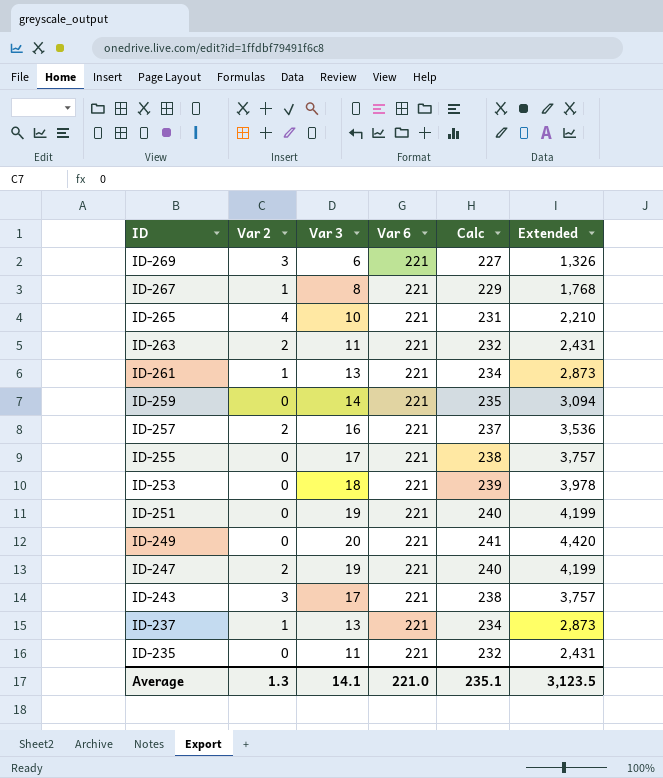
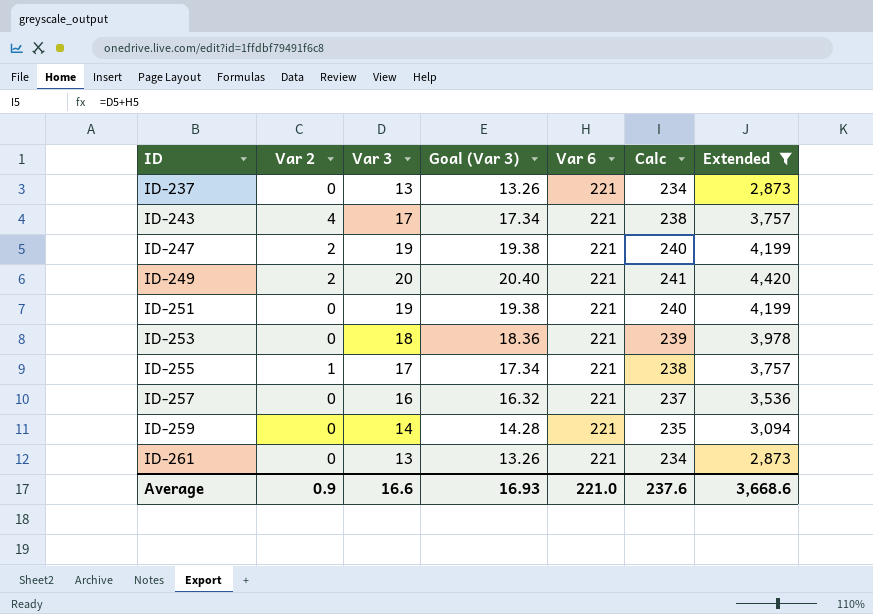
filter: none -> Extended >= 2,873
row order: ID descending -> ID ascending
column Goal (Var 3) | formula: none -> [Var 3] * 1.02
ID-237 | Var 2: 1 -> 0
ID-243 | Var 2: 3 -> 4
ID-249 | Var 2: 0 -> 2
ID-255 | Var 2: 0 -> 1
ID-257 | Var 2: 2 -> 0
ID-261 | Var 2: 1 -> 0
Average | Var 2: 1.3 -> 0.9
Average | Var 3: 14.1 -> 16.6
Average | Calc: 235.1 -> 237.6
Average | Extended: 3,123.5 -> 3,668.6

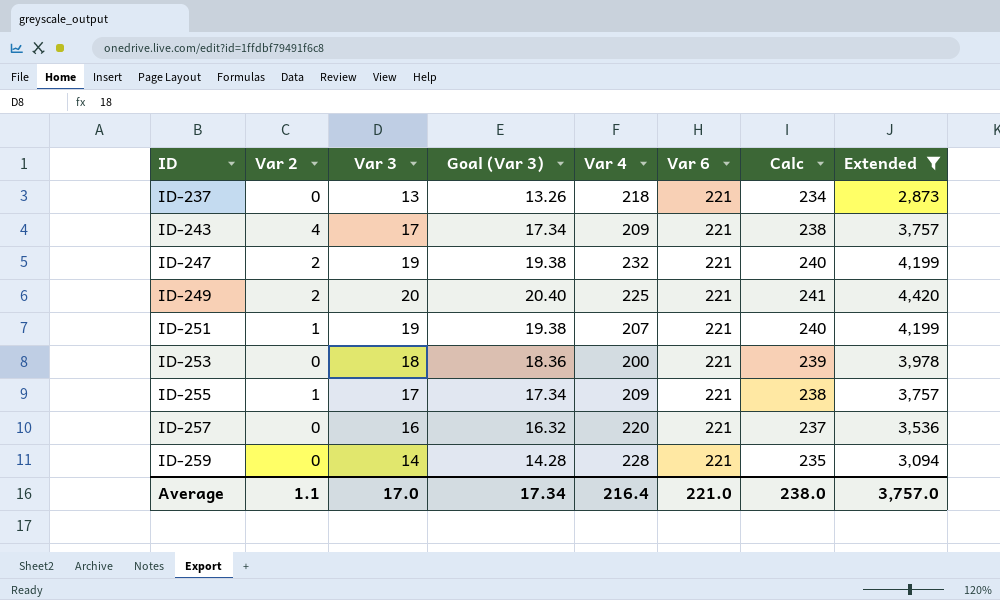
column Var 4 | position: none -> 5
row ID-261: 0 | 13 | 13.26 | 221 | 234 | 2,873 -> none
ID-251 | Var 2: 0 -> 1
Average | Var 2: 0.9 -> 1.1
Average | Var 3: 16.6 -> 17.0
Average | Goal (Var 3): 16.93 -> 17.34
Average | Calc: 237.6 -> 238.0
Average | Extended: 3,668.6 -> 3,757.0

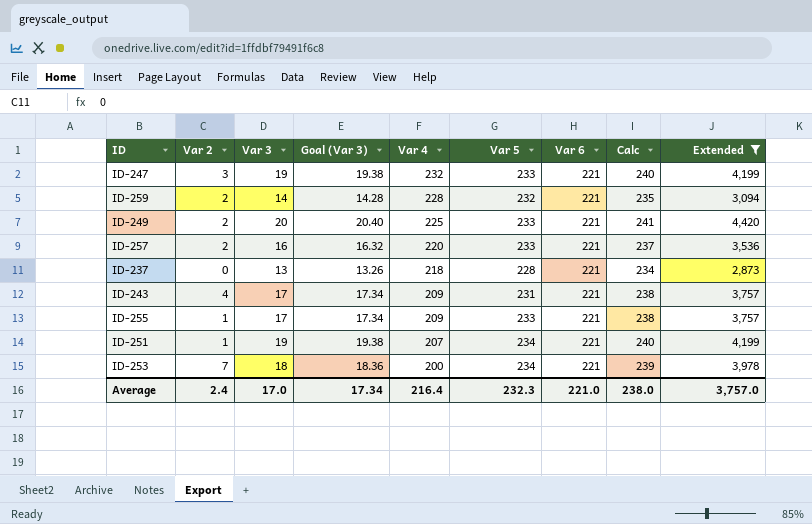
row order: ID ascending -> Var 4 descending
column Var 5 | position: none -> 6
ID-247 | Var 2: 2 -> 3
ID-259 | Var 2: 0 -> 2
ID-257 | Var 2: 0 -> 2
ID-253 | Var 2: 0 -> 7
Average | Var 2: 1.1 -> 2.4

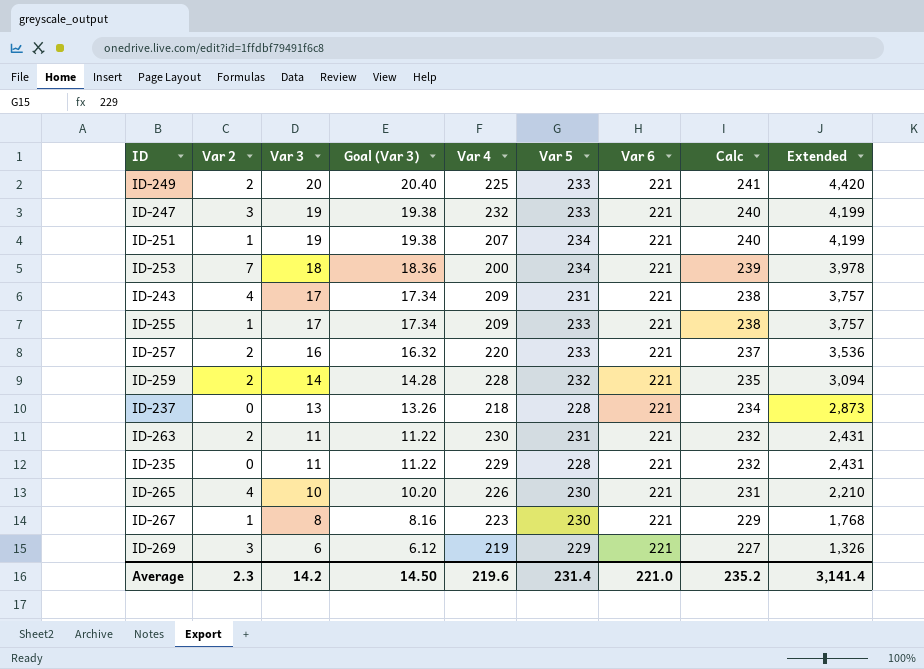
filter: Extended >= 2,873 -> none
row order: Var 4 descending -> Var 3 descending
Average | Var 2: 2.4 -> 2.3
Average | Var 3: 17.0 -> 14.2
Average | Goal (Var 3): 17.34 -> 14.50
Average | Var 4: 216.4 -> 219.6
Average | Var 5: 232.3 -> 231.4
Average | Calc: 238.0 -> 235.2
Average | Extended: 3,757.0 -> 3,141.4

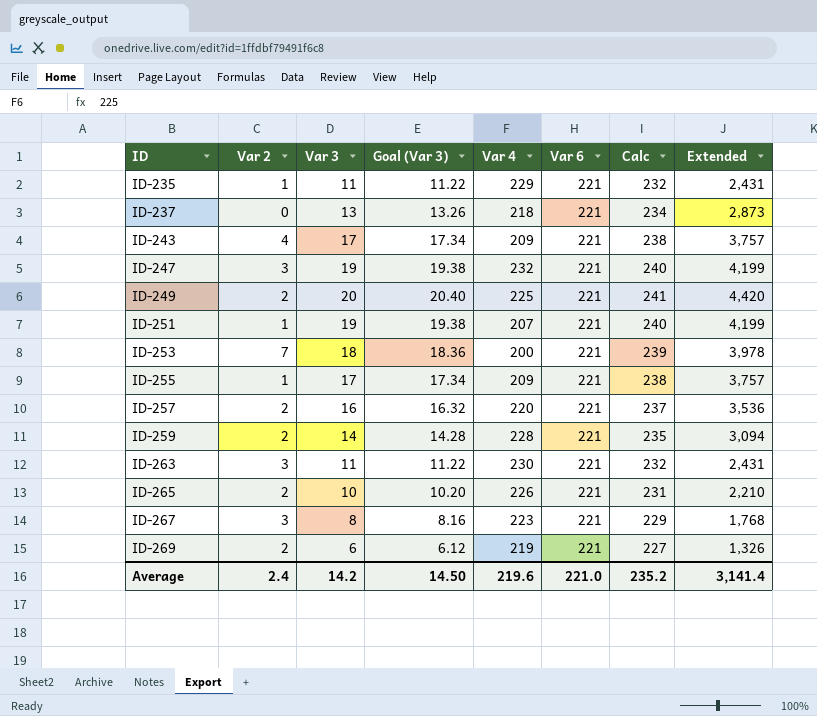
row order: Var 3 descending -> ID ascending
column Var 5 | position: 6 -> none
ID-235 | Var 2: 0 -> 1
ID-263 | Var 2: 2 -> 3
ID-265 | Var 2: 4 -> 2
ID-267 | Var 2: 1 -> 3
ID-269 | Var 2: 3 -> 2
Average | Var 2: 2.3 -> 2.4

